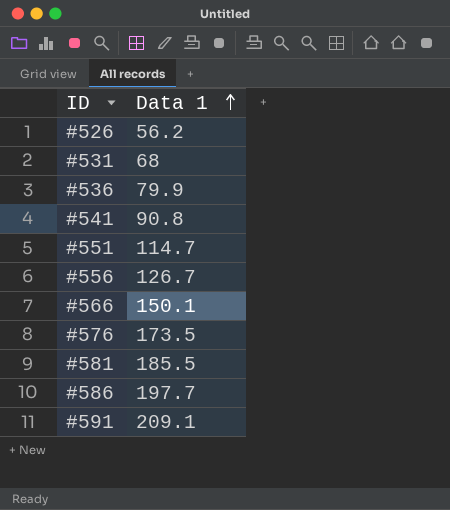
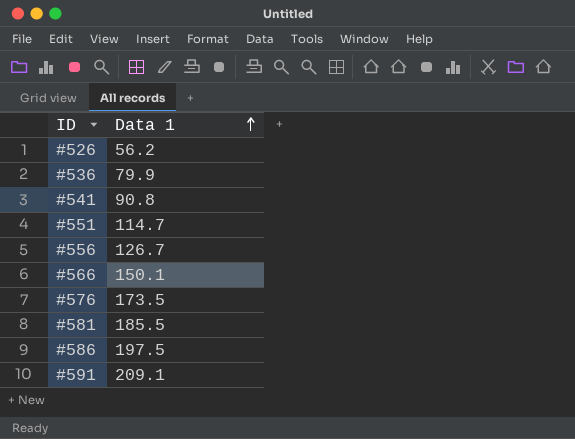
row #531: 68 -> none
#586 | Data 1: 197.7 -> 197.5

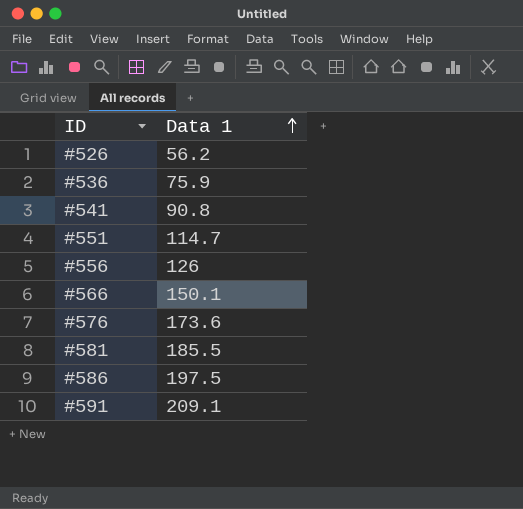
#536 | Data 1: 79.9 -> 75.9
#556 | Data 1: 126.7 -> 126
#576 | Data 1: 173.5 -> 173.6

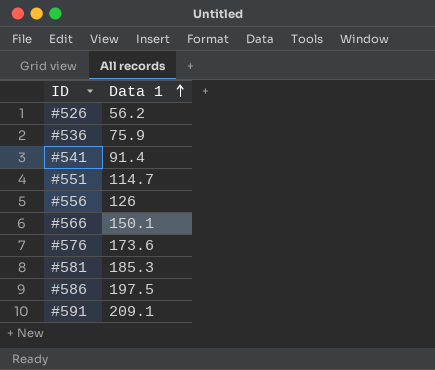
#541 | Data 1: 90.8 -> 91.4
#581 | Data 1: 185.5 -> 185.3

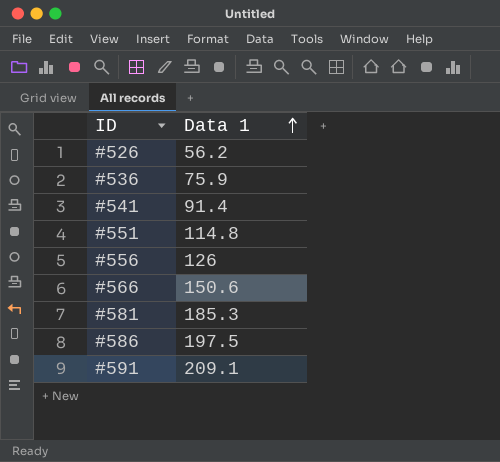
row #576: 173.6 -> none
#551 | Data 1: 114.7 -> 114.8
#566 | Data 1: 150.1 -> 150.6

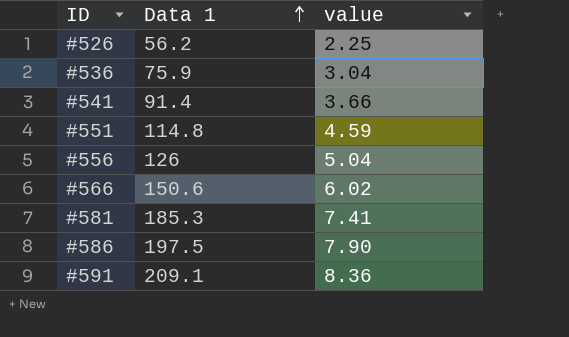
column value | formula: none -> [Data 1] * 0.04

